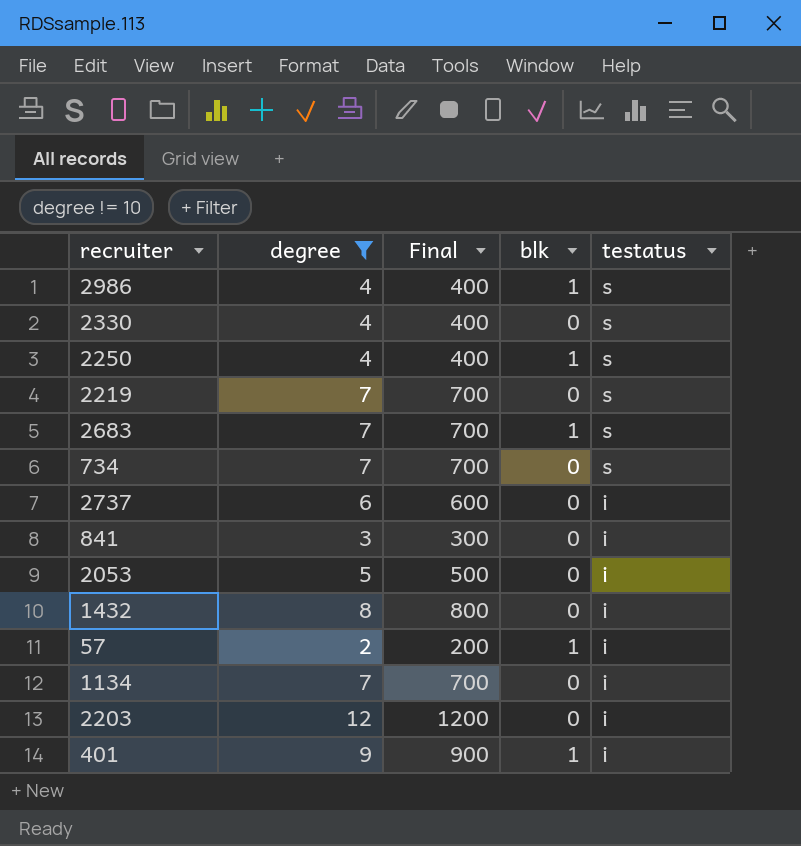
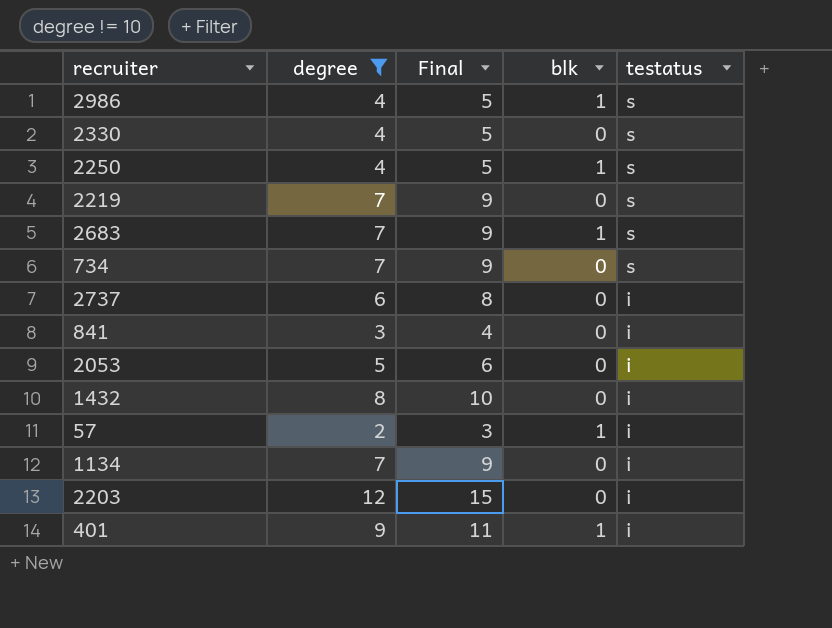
column Final | formula: [degree] * 100 -> [degree] * 1.25

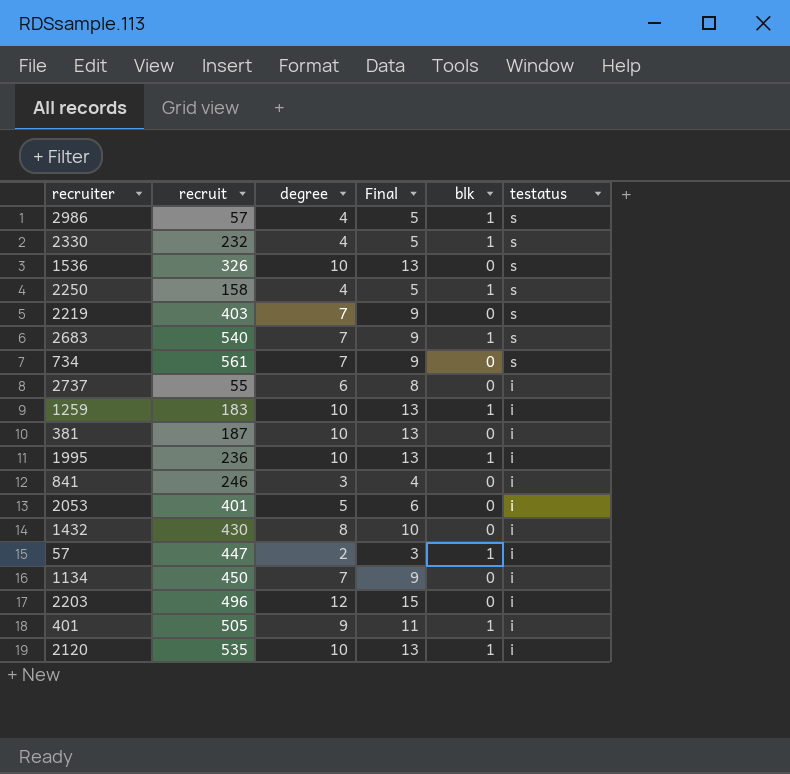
filter: degree != 10 -> none
column recruit | position: none -> 2
2330 | blk: 0 -> 1

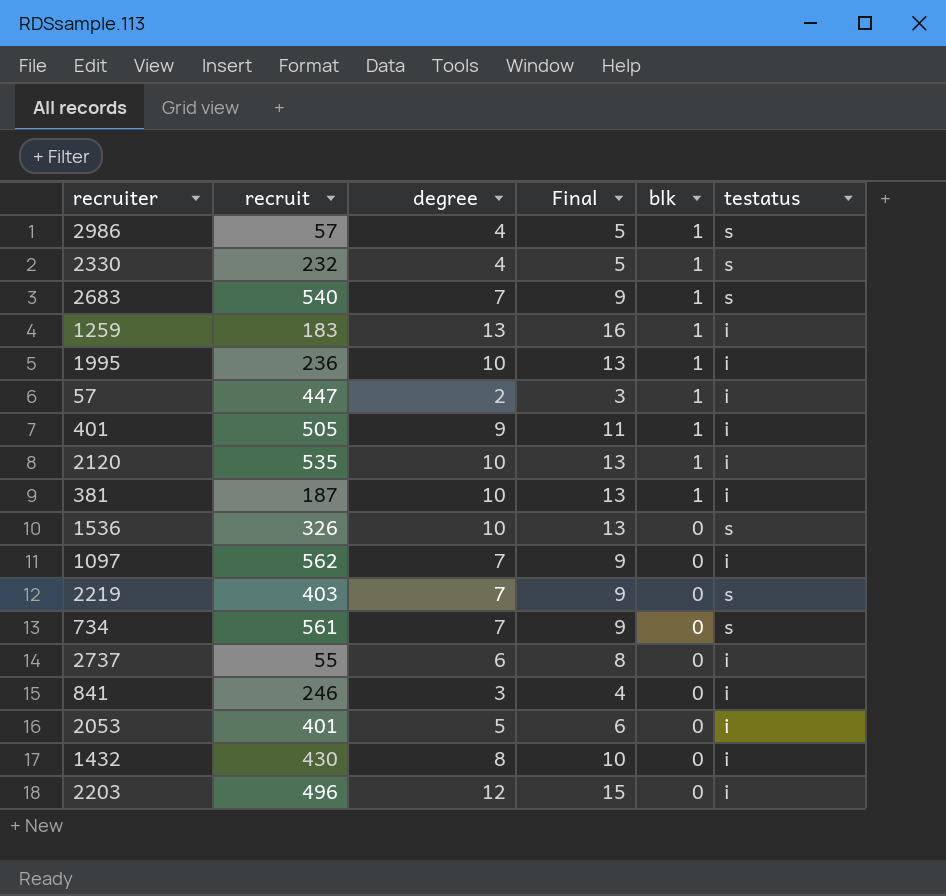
row order: testatus descending -> blk descending
row 2250: 158 | 4 | 5 | 1 | s -> none
row 1134: 450 | 7 | 9 | 0 | i -> none
1259 | degree: 10 -> 13
1259 | Final: 13 -> 16
381 | blk: 0 -> 1
row 1097: none -> 562 | 7 | 9 | 0 | i

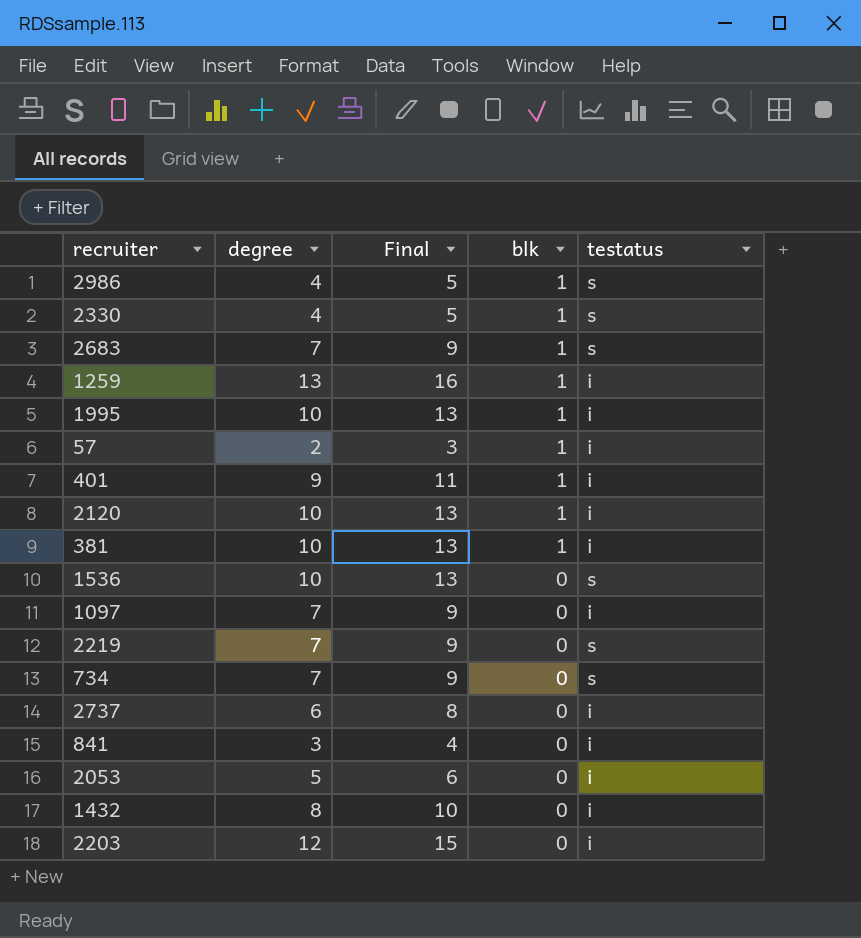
column recruit | position: 2 -> none

